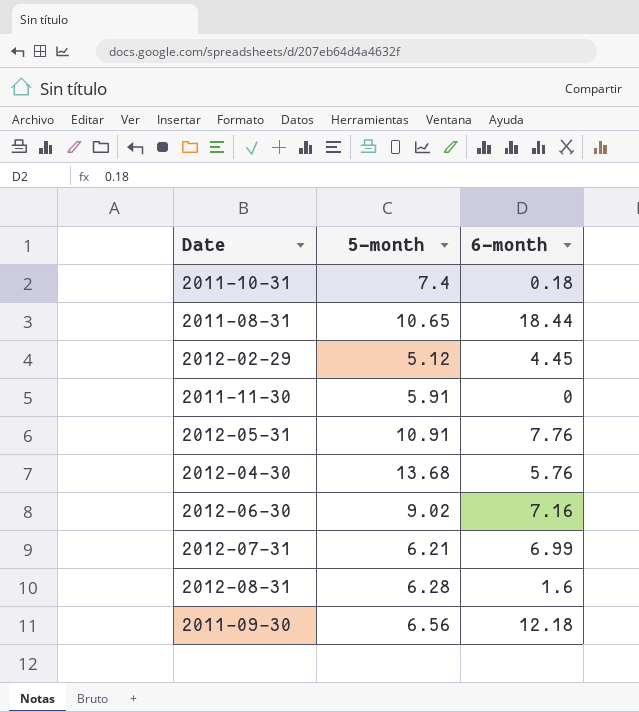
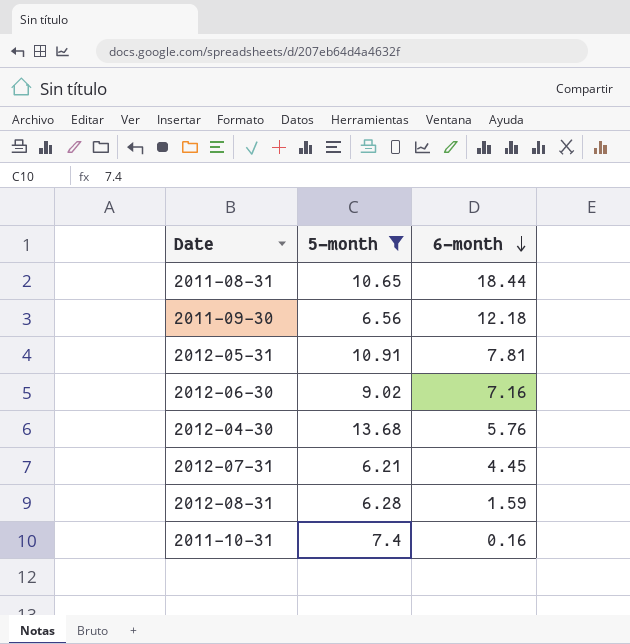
filter: none -> 5-month >= 6.21
row order: none -> 6-month descending
2012-05-31 | 6-month: 7.76 -> 7.81
2012-07-31 | 6-month: 6.99 -> 4.45
2012-08-31 | 6-month: 1.6 -> 1.59
2011-10-31 | 6-month: 0.18 -> 0.16

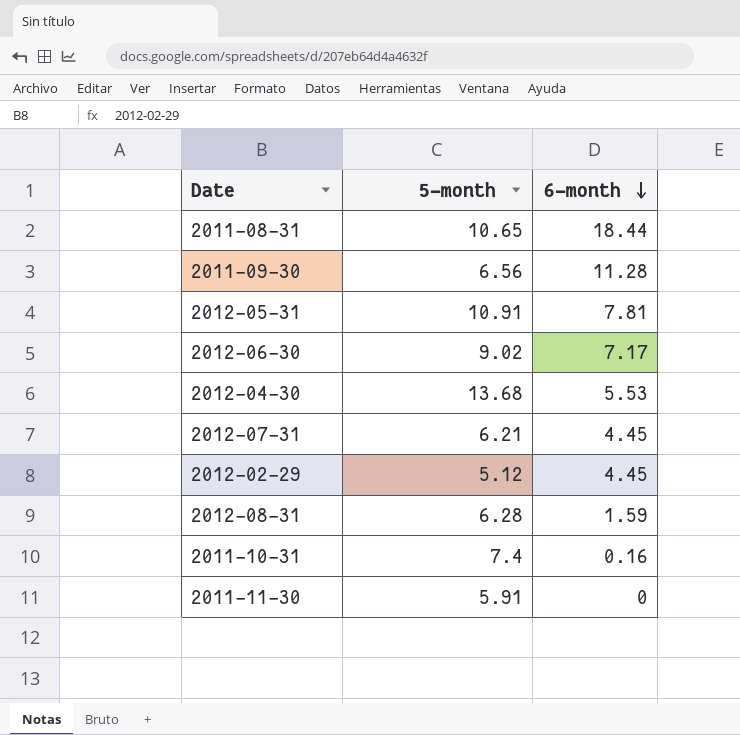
filter: 5-month >= 6.21 -> none
2011-09-30 | 6-month: 12.18 -> 11.28
2012-06-30 | 6-month: 7.16 -> 7.17
2012-04-30 | 6-month: 5.76 -> 5.53

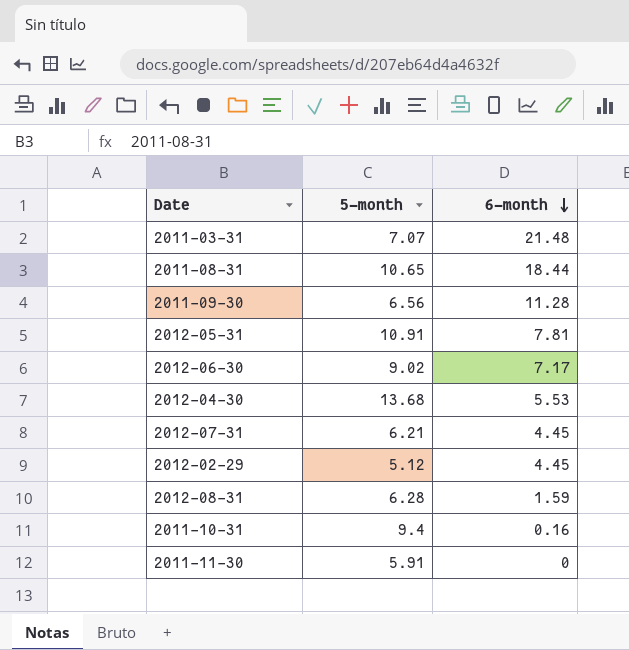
row 2011-03-31: none -> 7.07 | 21.48
2011-10-31 | 5-month: 7.4 -> 9.4

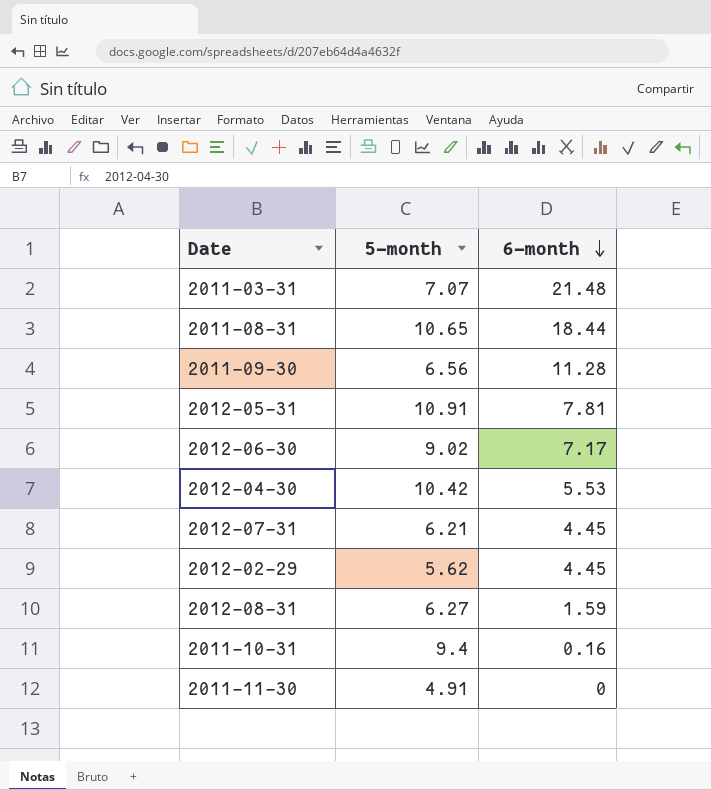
2012-04-30 | 5-month: 13.68 -> 10.42
2012-02-29 | 5-month: 5.12 -> 5.62
2012-08-31 | 5-month: 6.28 -> 6.27
2011-11-30 | 5-month: 5.91 -> 4.91

